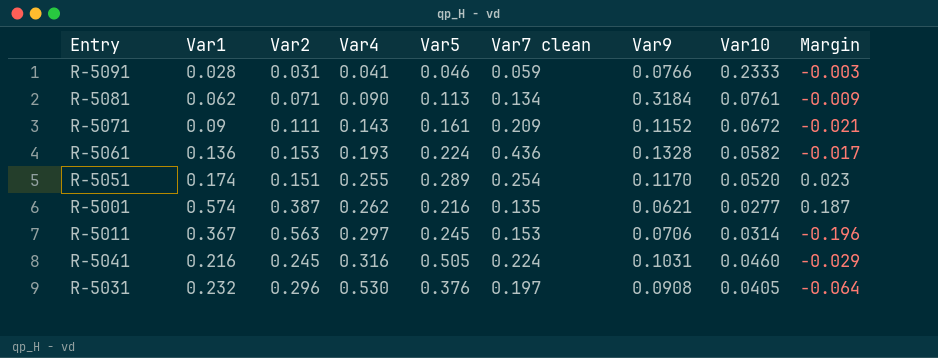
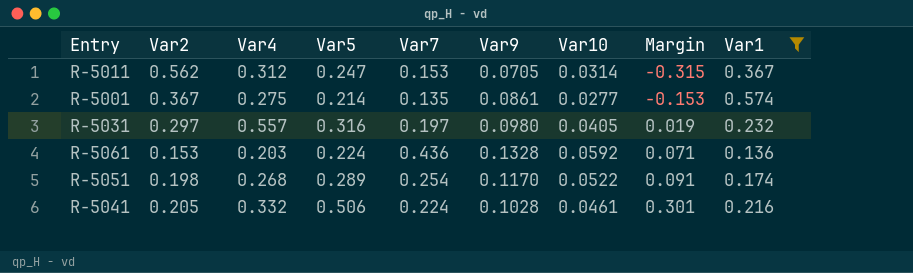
filter: none -> Var1 >= 0.136
row order: Var4 ascending -> Margin ascending
column name: Var7 clean -> Var7
column Margin | formula: [Var1] - [Var2] -> [Var5] - [Var2]
column Var1 | position: 2 -> 9
R-5011 | Var2: 0.563 -> 0.562
R-5011 | Var4: 0.297 -> 0.312
R-5011 | Var5: 0.245 -> 0.247
R-5011 | Var9: 0.0706 -> 0.0705
R-5001 | Var2: 0.387 -> 0.367
R-5001 | Var4: 0.262 -> 0.275
R-5001 | Var5: 0.216 -> 0.214
R-5001 | Var9: 0.0621 -> 0.0861
R-5031 | Var2: 0.296 -> 0.297
R-5031 | Var4: 0.530 -> 0.557
R-5031 | Var5: 0.376 -> 0.316
R-5031 | Var9: 0.0908 -> 0.0980
R-5061 | Var4: 0.193 -> 0.203
R-5061 | Var10: 0.0582 -> 0.0592
R-5051 | Var2: 0.151 -> 0.198
R-5051 | Var4: 0.255 -> 0.268
R-5051 | Var10: 0.0520 -> 0.0522
R-5041 | Var2: 0.245 -> 0.205
R-5041 | Var4: 0.316 -> 0.332
R-5041 | Var5: 0.505 -> 0.506
R-5041 | Var9: 0.1031 -> 0.1028
R-5041 | Var10: 0.0460 -> 0.0461

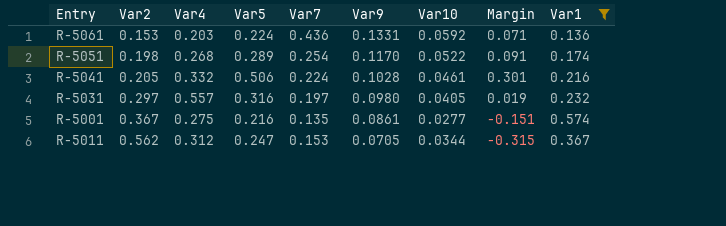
row order: Margin ascending -> Var2 ascending
R-5061 | Var9: 0.1328 -> 0.1331
R-5001 | Var5: 0.214 -> 0.216
R-5001 | Margin: -0.153 -> -0.151
R-5011 | Var10: 0.0314 -> 0.0344

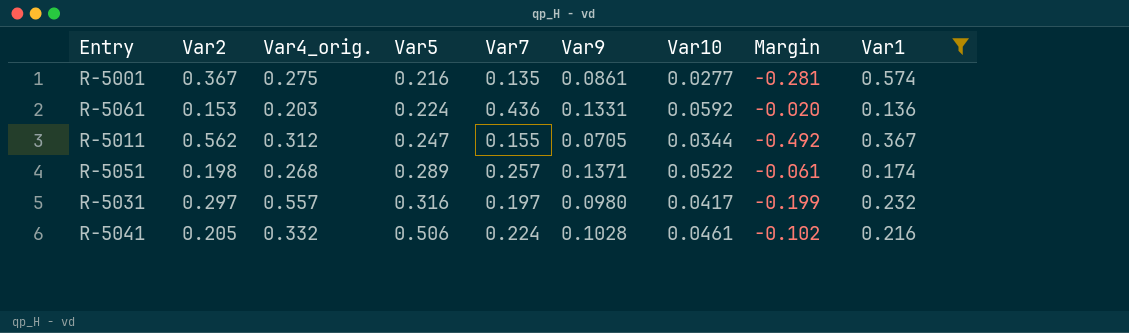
row order: Var2 ascending -> Var5 ascending
column name: Var4 -> Var4_orig.
column Margin | formula: [Var5] - [Var2] -> [Var9] - [Var2]
R-5011 | Var7: 0.153 -> 0.155
R-5051 | Var7: 0.254 -> 0.257
R-5051 | Var9: 0.1170 -> 0.1371
R-5031 | Var10: 0.0405 -> 0.0417

